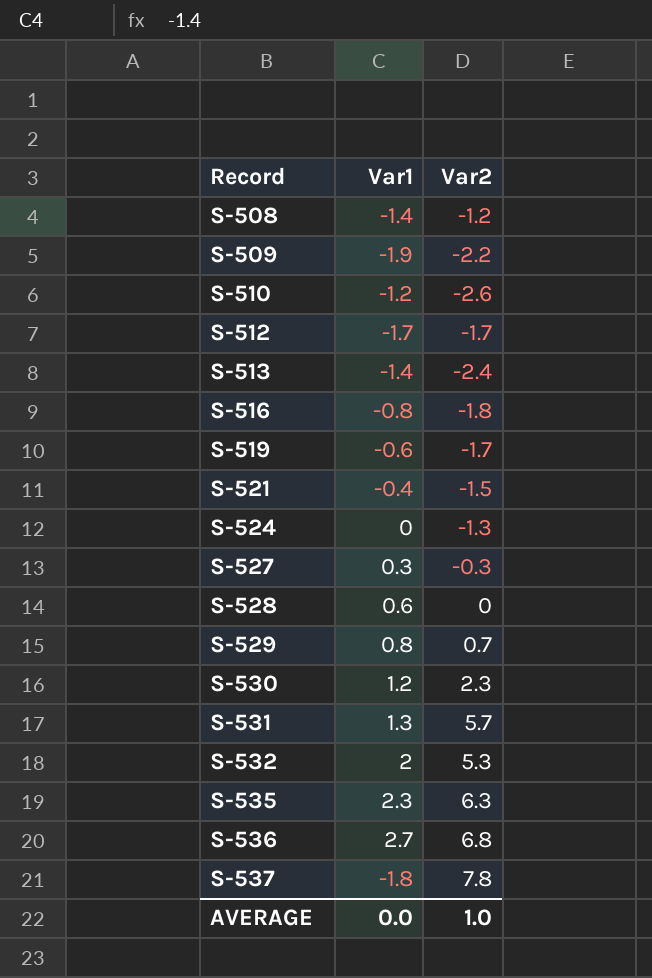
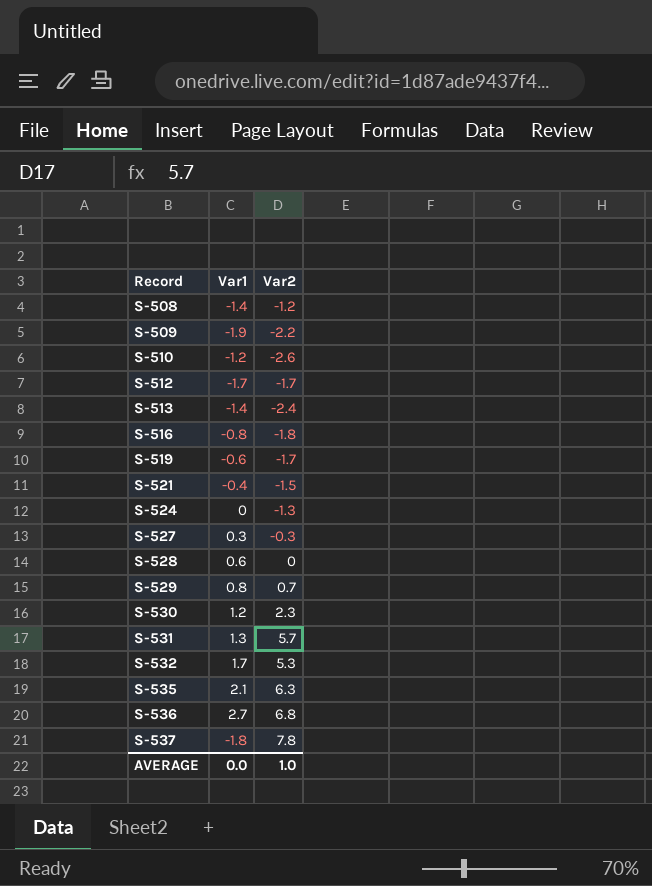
S-532 | Var1: 2 -> 1.7
S-535 | Var1: 2.3 -> 2.1

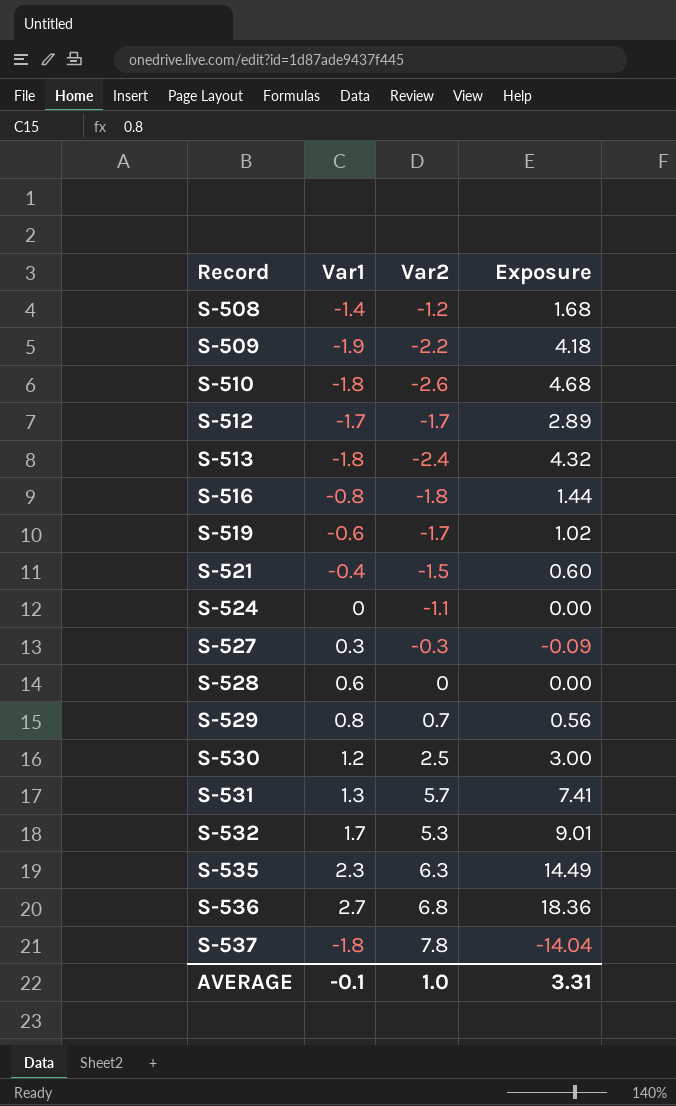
column Exposure | formula: none -> [Var1] * [Var2]
S-510 | Var1: -1.2 -> -1.8
S-513 | Var1: -1.4 -> -1.8
S-524 | Var2: -1.3 -> -1.1
S-530 | Var2: 2.3 -> 2.5
S-535 | Var1: 2.1 -> 2.3
AVERAGE | Var1: 0.0 -> -0.1

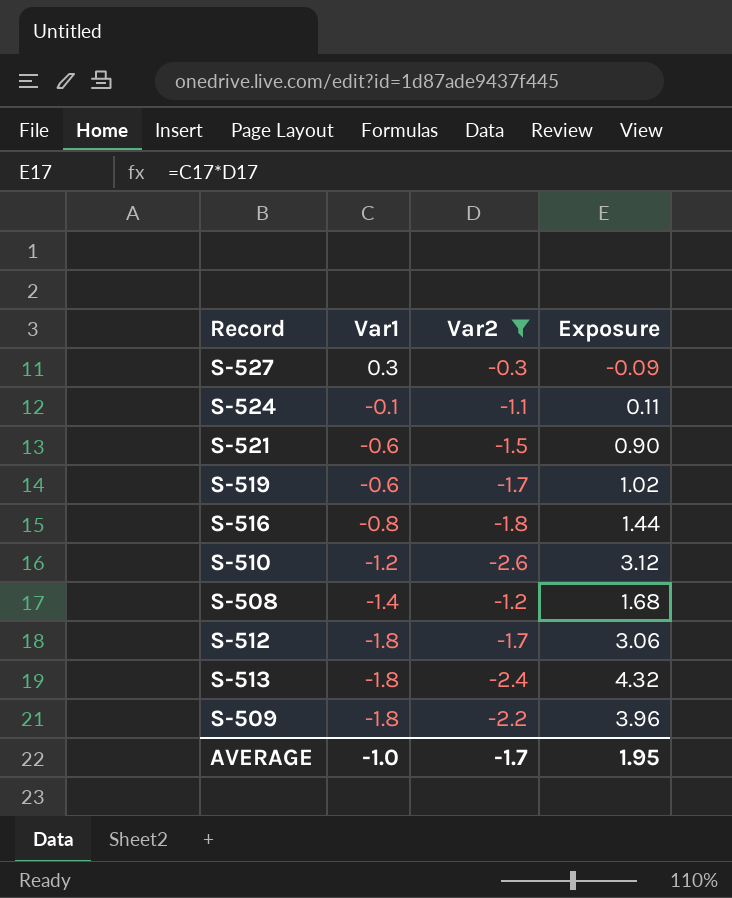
filter: none -> Var2 <= -0.3
row order: Record ascending -> Var1 descending
S-524 | Var1: 0 -> -0.1
S-524 | Exposure: 0.00 -> 0.11
S-521 | Var1: -0.4 -> -0.6
S-521 | Exposure: 0.60 -> 0.90
S-510 | Var1: -1.8 -> -1.2
S-510 | Exposure: 4.68 -> 3.12
S-512 | Var1: -1.7 -> -1.8
S-512 | Exposure: 2.89 -> 3.06
S-509 | Var1: -1.9 -> -1.8
S-509 | Exposure: 4.18 -> 3.96
AVERAGE | Var1: -0.1 -> -1.0
AVERAGE | Var2: 1.0 -> -1.7
AVERAGE | Exposure: 3.31 -> 1.95

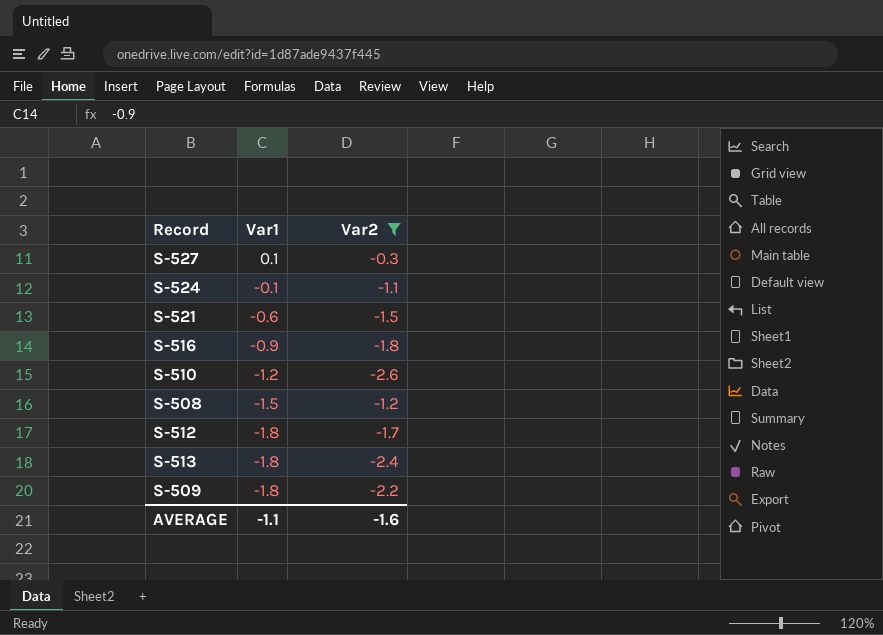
column Exposure | formula: [Var1] * [Var2] -> none
row S-519: -0.6 | -1.7 | 1.02 -> none
S-527 | Var1: 0.3 -> 0.1
S-516 | Var1: -0.8 -> -0.9
S-508 | Var1: -1.4 -> -1.5
AVERAGE | Var1: -1.0 -> -1.1
AVERAGE | Var2: -1.7 -> -1.6

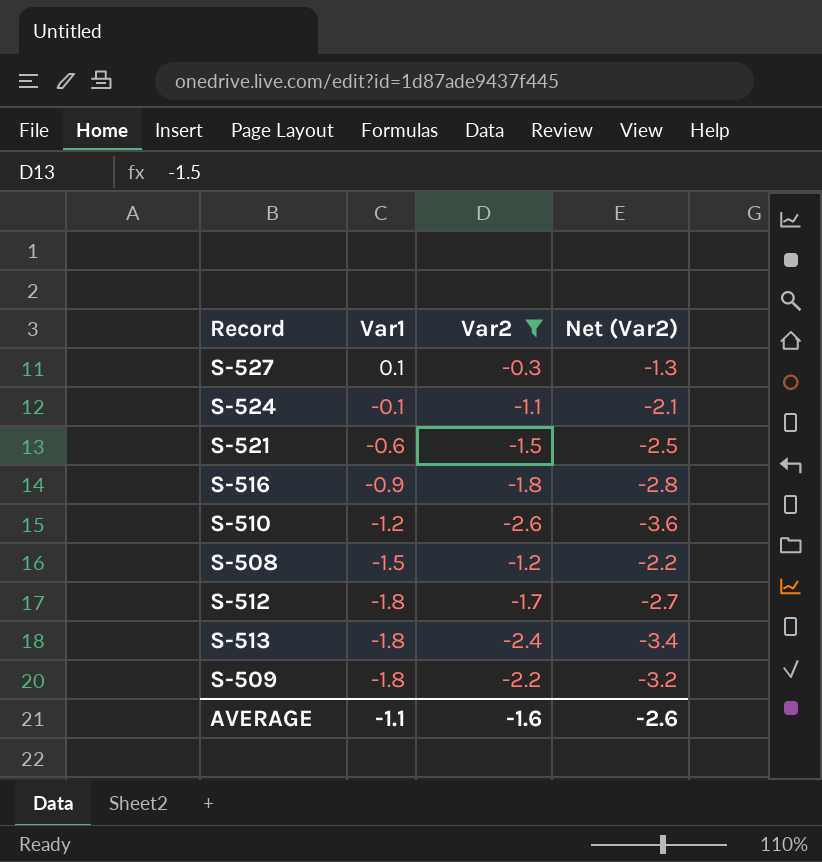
column Net (Var2) | formula: none -> [Var2] - 1

